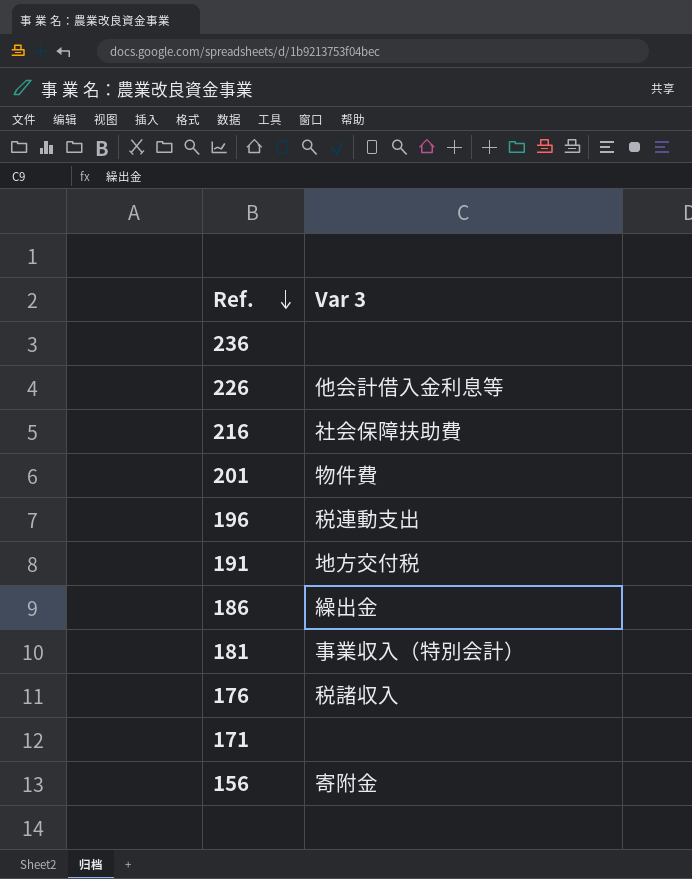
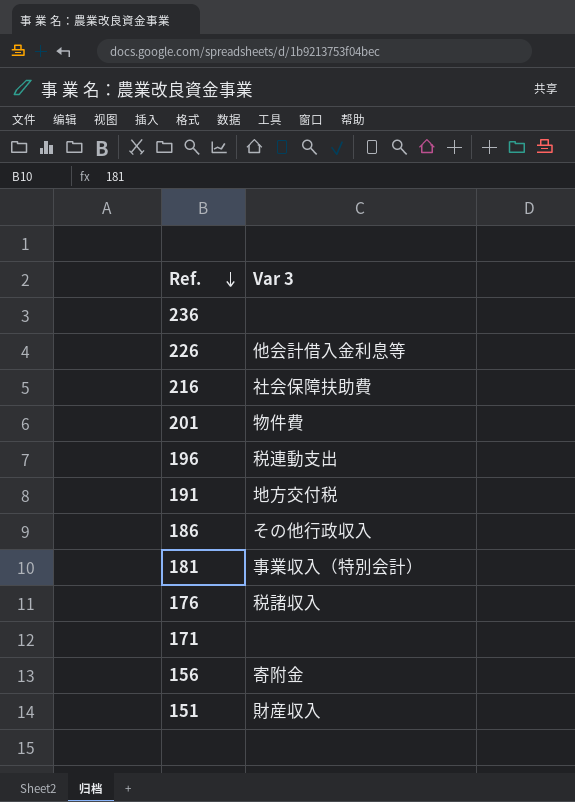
186 | Var 3: 繰出金 -> その他行政収入
row 151: none -> 財産収入

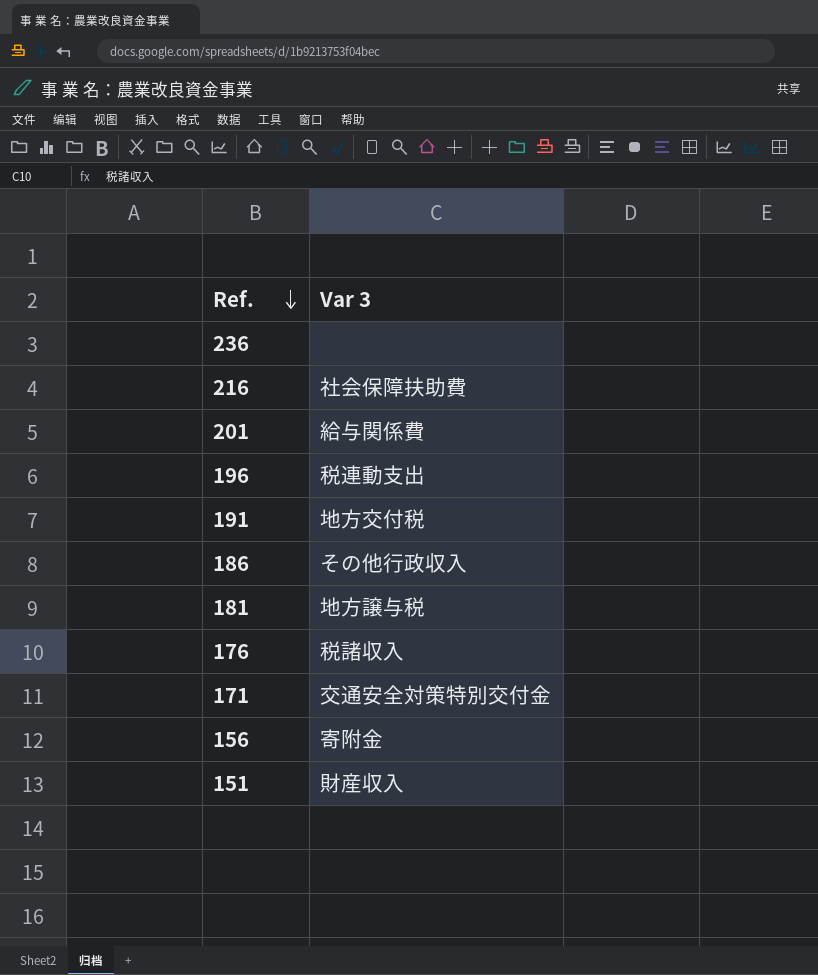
row 226: 他会計借入金利息等 -> none
201 | Var 3: 物件費 -> 給与関係費
181 | Var 3: 事業収入（特別会計） -> 地方譲与税
171 | Var 3: none -> 交通安全対策特別交付金

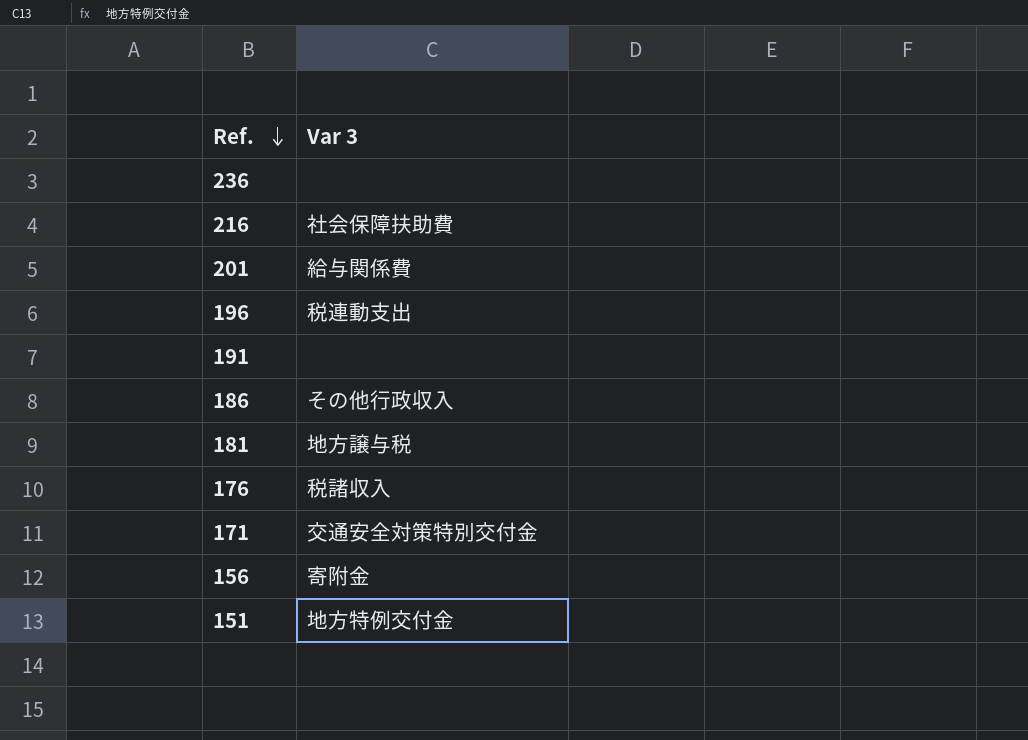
191 | Var 3: 地方交付税 -> none
151 | Var 3: 財産収入 -> 地方特例交付金

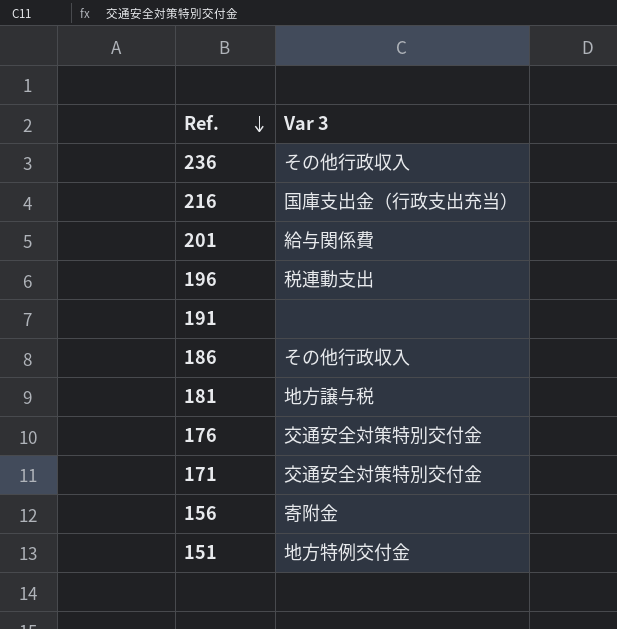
236 | Var 3: none -> その他行政収入
216 | Var 3: 社会保障扶助費 -> 国庫支出金（行政支出充当）
176 | Var 3: 税諸収入 -> 交通安全対策特別交付金

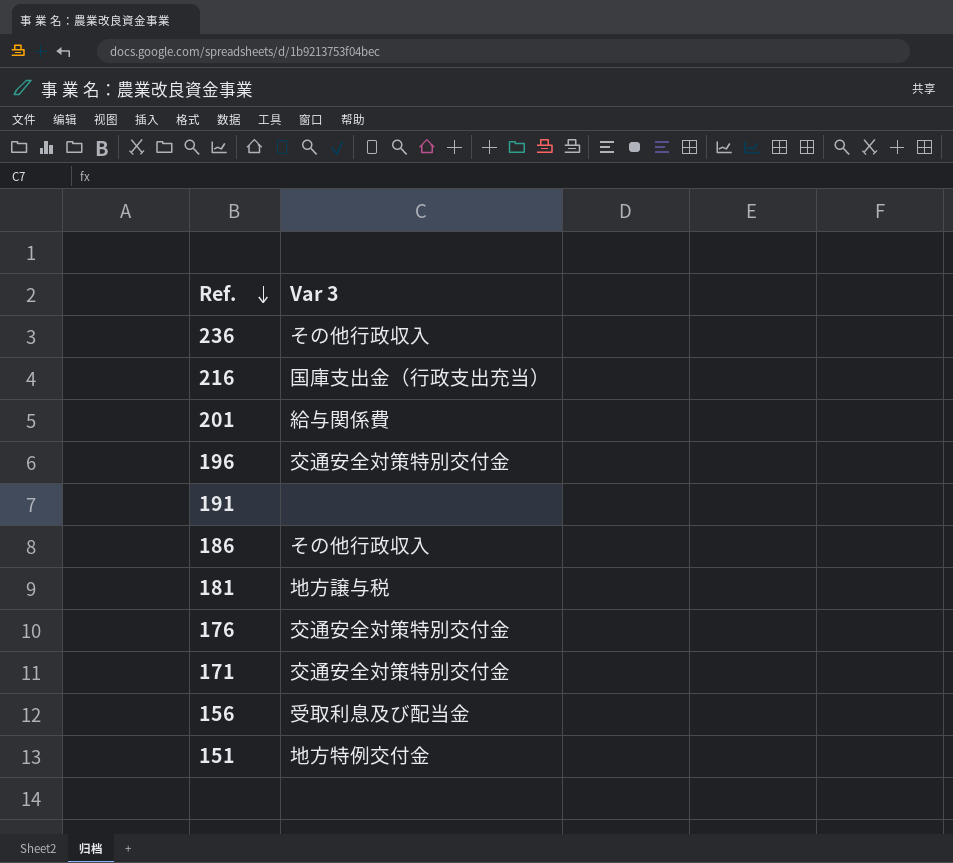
196 | Var 3: 税連動支出 -> 交通安全対策特別交付金
156 | Var 3: 寄附金 -> 受取利息及び配当金

